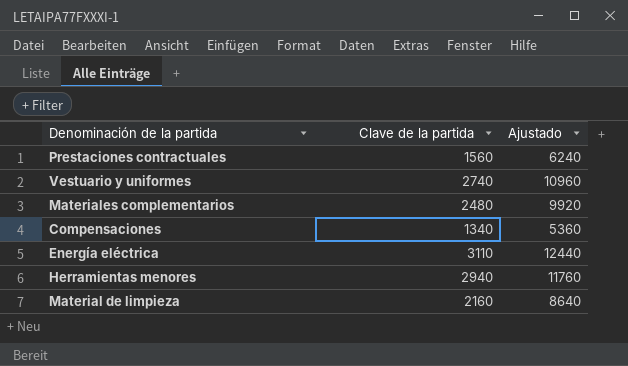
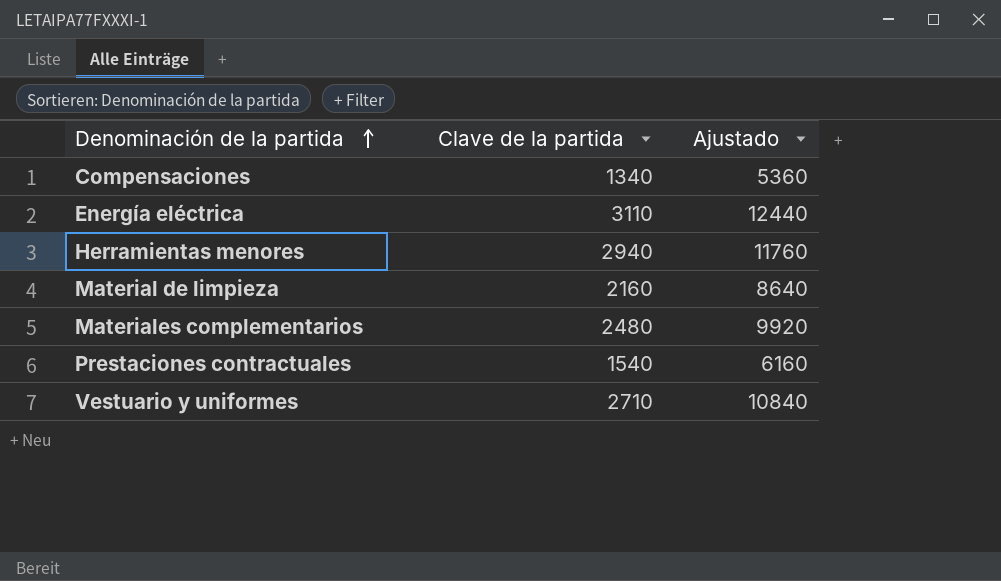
row order: none -> Denominación de la partida ascending
Prestaciones contractuales | Clave de la partida: 1560 -> 1540
Prestaciones contractuales | Ajustado: 6240 -> 6160
Vestuario y uniformes | Clave de la partida: 2740 -> 2710
Vestuario y uniformes | Ajustado: 10960 -> 10840

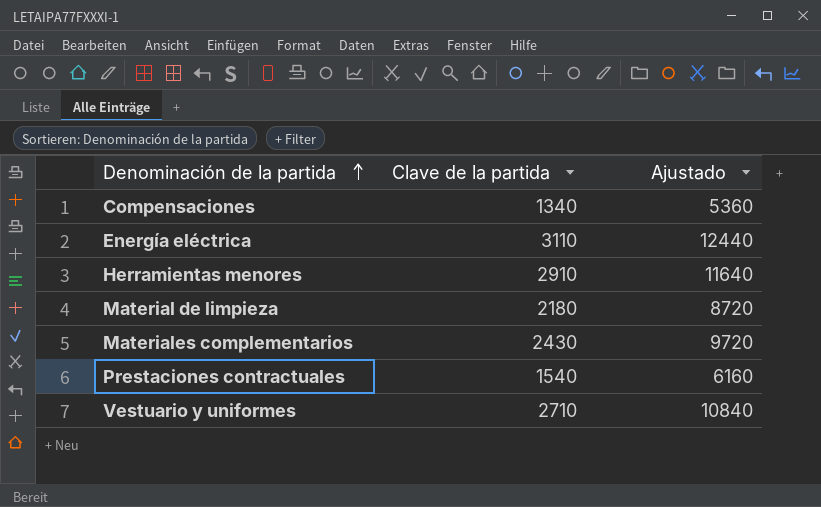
Herramientas menores | Clave de la partida: 2940 -> 2910
Herramientas menores | Ajustado: 11760 -> 11640
Material de limpieza | Clave de la partida: 2160 -> 2180
Material de limpieza | Ajustado: 8640 -> 8720
Materiales complementarios | Clave de la partida: 2480 -> 2430
Materiales complementarios | Ajustado: 9920 -> 9720

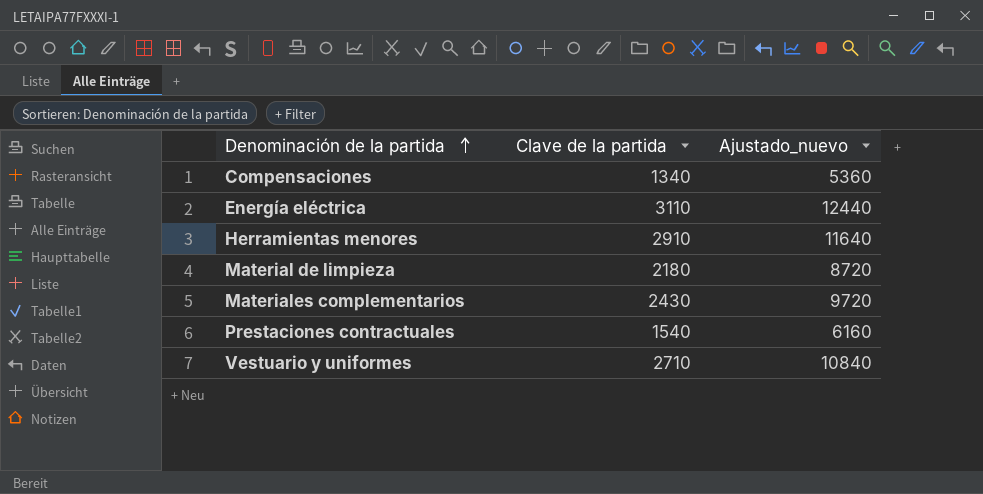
column name: Ajustado -> Ajustado_nuevo

